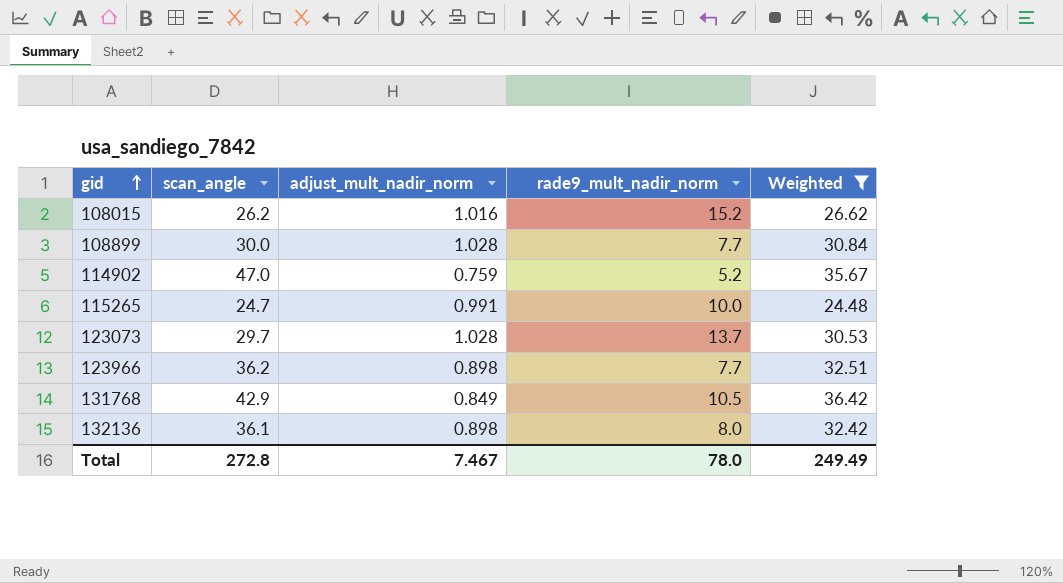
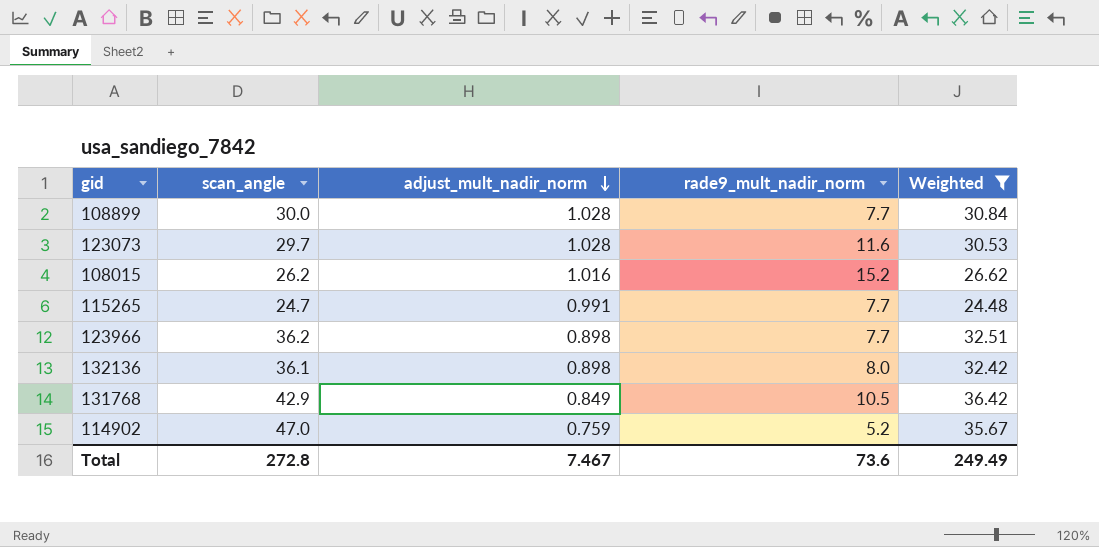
row order: gid ascending -> adjust_mult_nadir_norm descending
123073 | rade9_mult_nadir_norm: 13.7 -> 11.6
115265 | rade9_mult_nadir_norm: 10.0 -> 7.7
Total | rade9_mult_nadir_norm: 78.0 -> 73.6

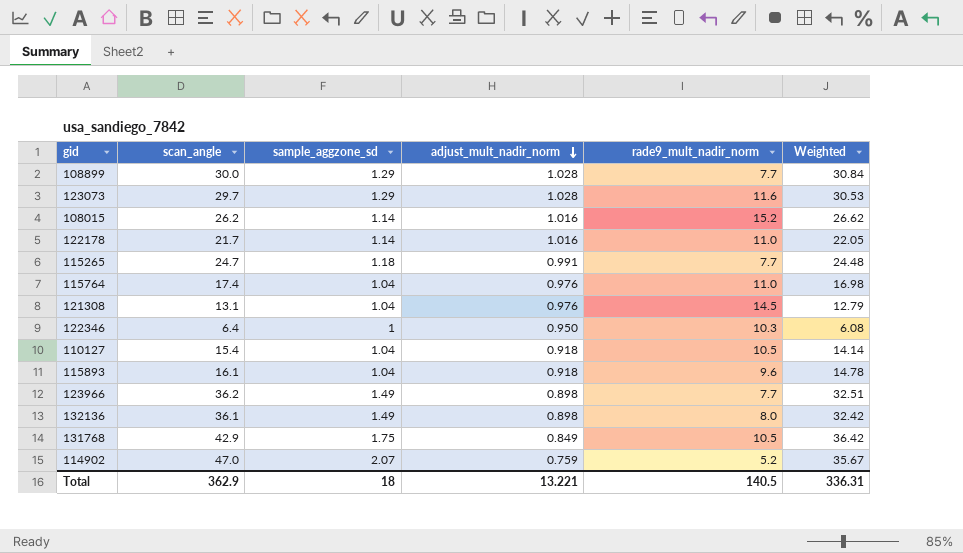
filter: Weighted >= 24.48 -> none
column sample_aggzone_sd | position: none -> 3
Total | scan_angle: 272.8 -> 362.9
Total | adjust_mult_nadir_norm: 7.467 -> 13.221
Total | rade9_mult_nadir_norm: 73.6 -> 140.5
Total | Weighted: 249.49 -> 336.31

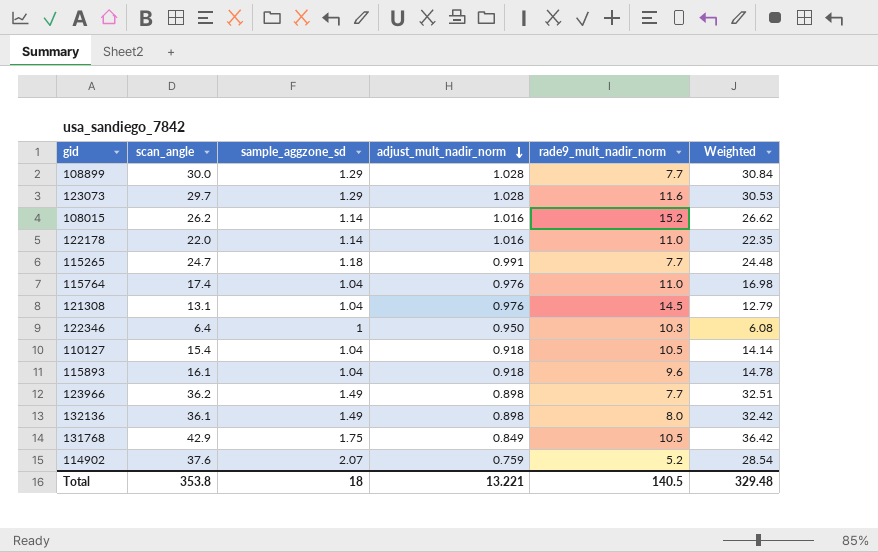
122178 | scan_angle: 21.7 -> 22.0
122178 | Weighted: 22.05 -> 22.35
114902 | scan_angle: 47.0 -> 37.6
114902 | Weighted: 35.67 -> 28.54
Total | scan_angle: 362.9 -> 353.8
Total | Weighted: 336.31 -> 329.48

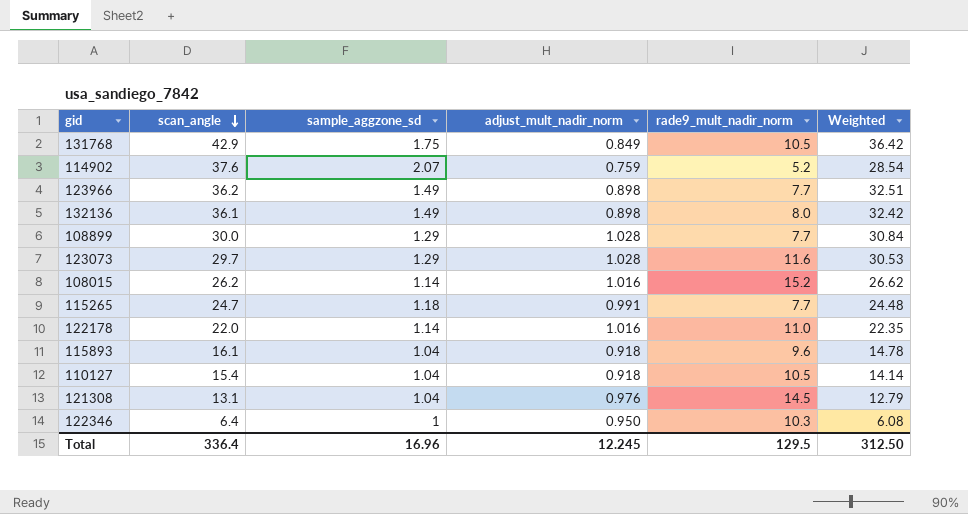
row order: adjust_mult_nadir_norm descending -> scan_angle descending
row 115764: 17.4 | 1.04 | 0.976 | 11.0 | 16.98 -> none
Total | scan_angle: 353.8 -> 336.4
Total | sample_aggzone_sd: 18 -> 16.96
Total | adjust_mult_nadir_norm: 13.221 -> 12.245
Total | rade9_mult_nadir_norm: 140.5 -> 129.5
Total | Weighted: 329.48 -> 312.50

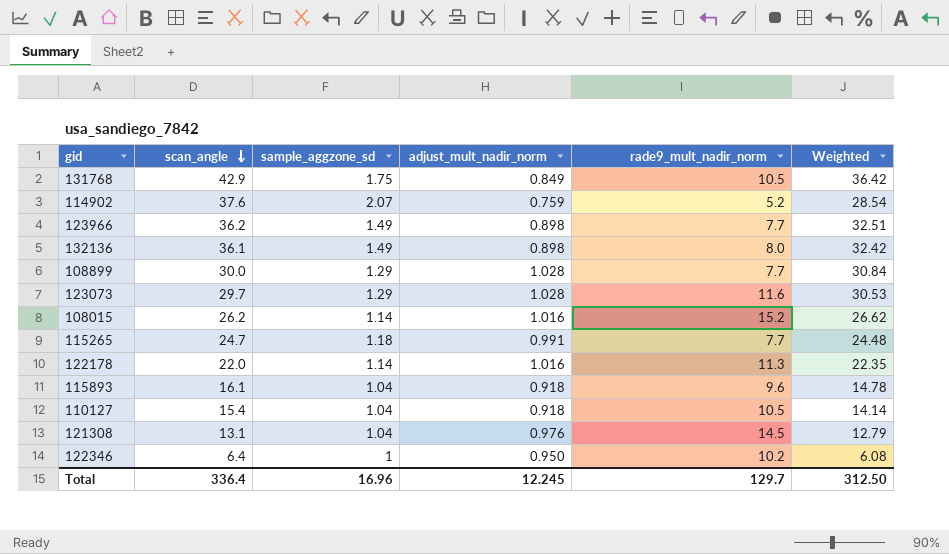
122178 | rade9_mult_nadir_norm: 11.0 -> 11.3
122346 | rade9_mult_nadir_norm: 10.3 -> 10.2
Total | rade9_mult_nadir_norm: 129.5 -> 129.7

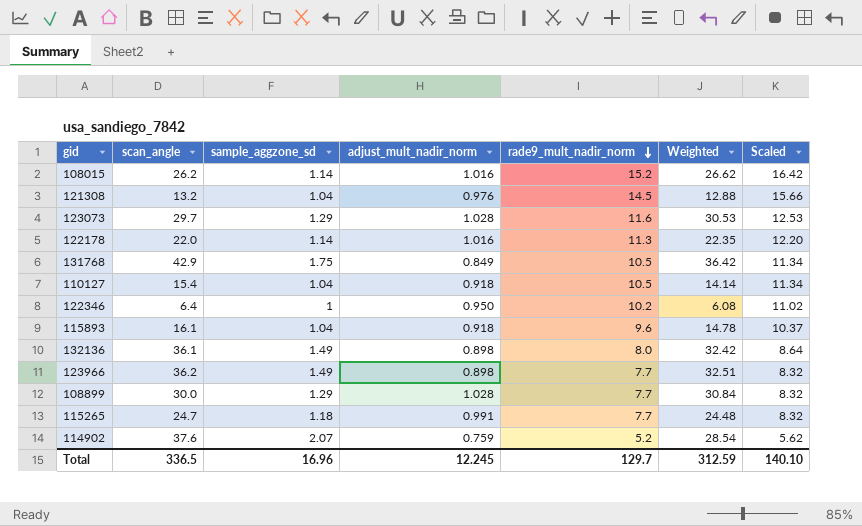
row order: scan_angle descending -> rade9_mult_nadir_norm descending
column Scaled | formula: none -> [rade9_mult_nadir_norm] * 1.08
121308 | scan_angle: 13.1 -> 13.2
121308 | Weighted: 12.79 -> 12.88
Total | scan_angle: 336.4 -> 336.5
Total | Weighted: 312.50 -> 312.59

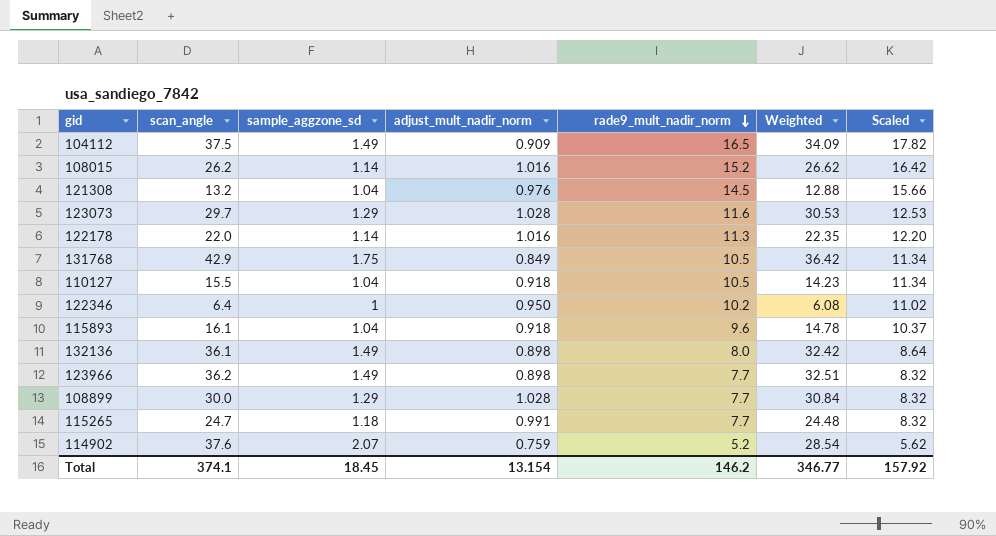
row 104112: none -> 37.5 | 1.49 | 0.909 | 16.5 | 34.09 | 17.82
110127 | scan_angle: 15.4 -> 15.5
110127 | Weighted: 14.14 -> 14.23
Total | scan_angle: 336.5 -> 374.1
Total | sample_aggzone_sd: 16.96 -> 18.45
Total | adjust_mult_nadir_norm: 12.245 -> 13.154
Total | rade9_mult_nadir_norm: 129.7 -> 146.2
Total | Weighted: 312.59 -> 346.77
Total | Scaled: 140.10 -> 157.92

